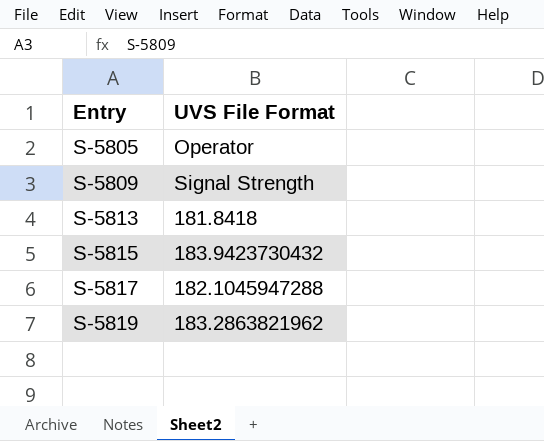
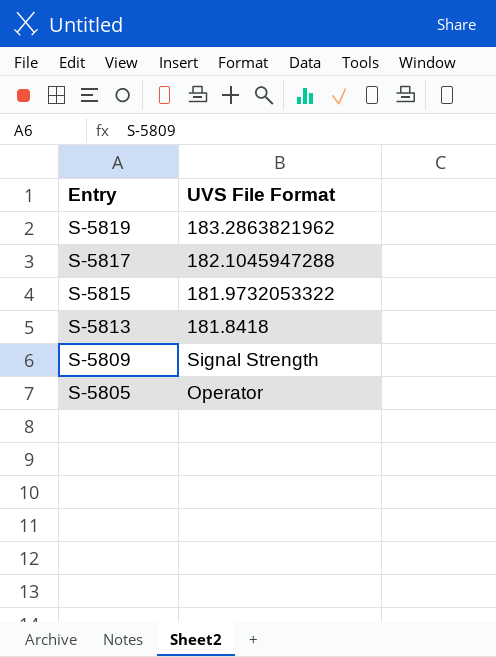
row order: Entry ascending -> Entry descending
S-5815 | UVS File Format: 183.9423730432 -> 181.9732053322

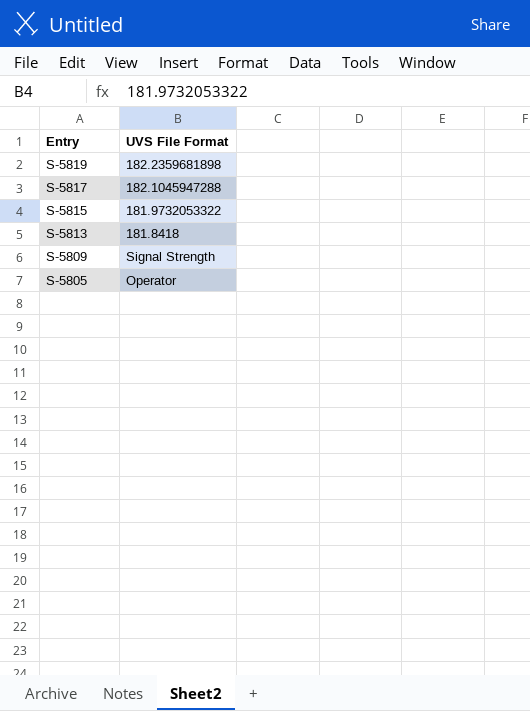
S-5819 | UVS File Format: 183.2863821962 -> 182.2359681898

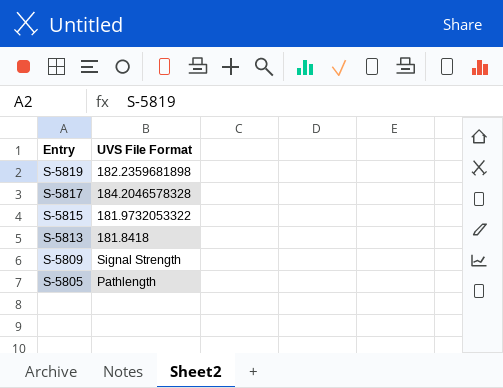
S-5817 | UVS File Format: 182.1045947288 -> 184.2046578328
S-5805 | UVS File Format: Operator -> Pathlength

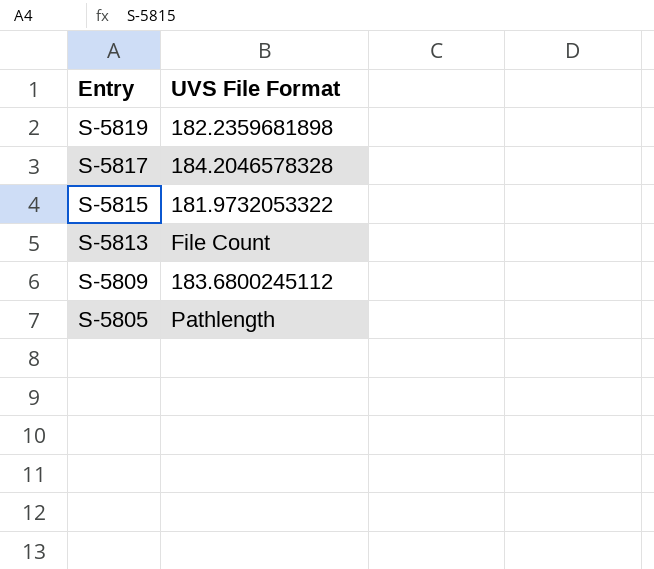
S-5813 | UVS File Format: 181.8418 -> File Count
S-5809 | UVS File Format: Signal Strength -> 183.6800245112

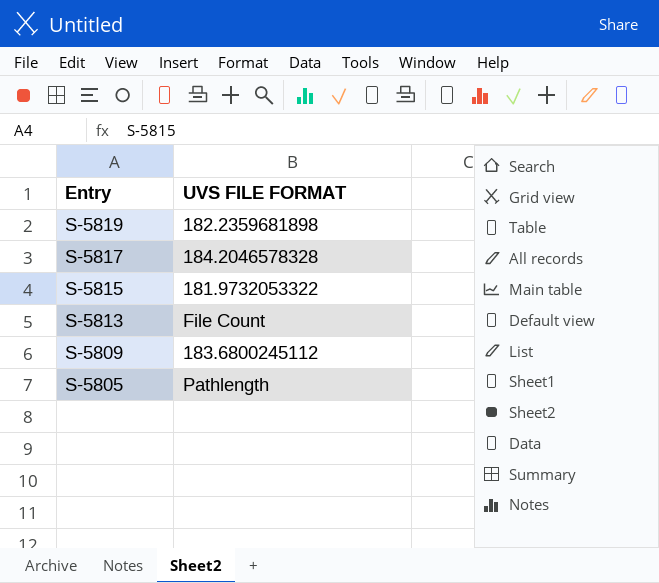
column name: UVS File Format -> UVS FILE FORMAT

